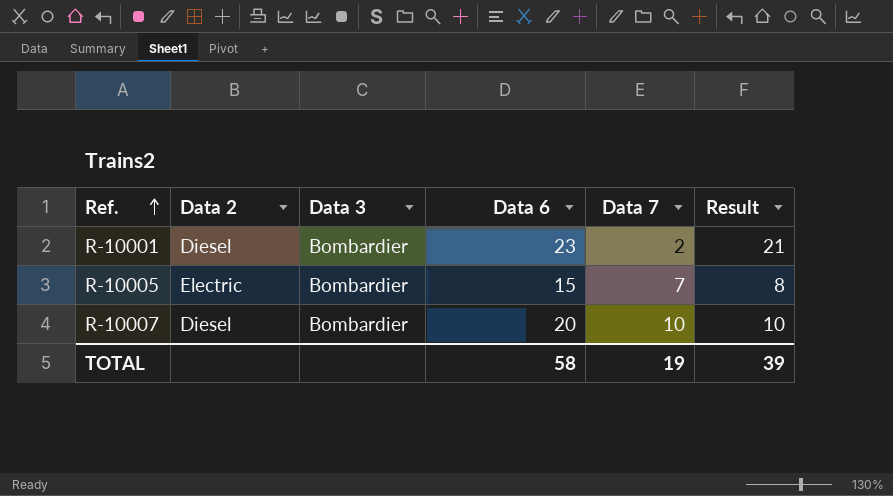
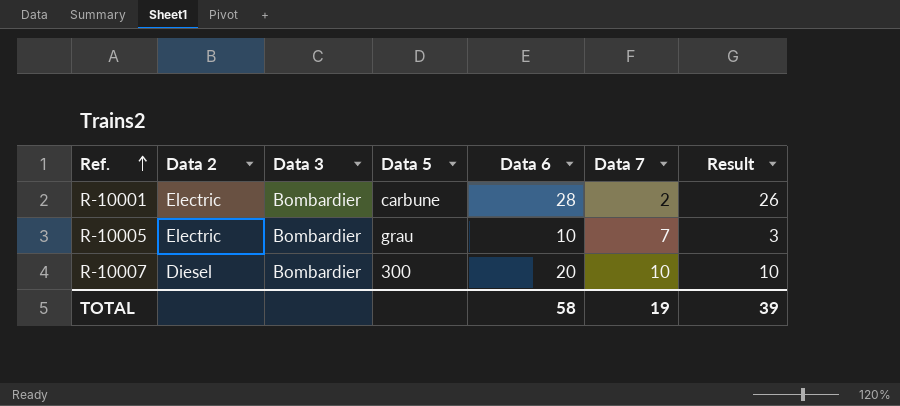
column Data 5 | position: none -> 4
R-10001 | Data 2: Diesel -> Electric
R-10001 | Data 6: 23 -> 28
R-10001 | Result: 21 -> 26
R-10005 | Data 6: 15 -> 10
R-10005 | Result: 8 -> 3

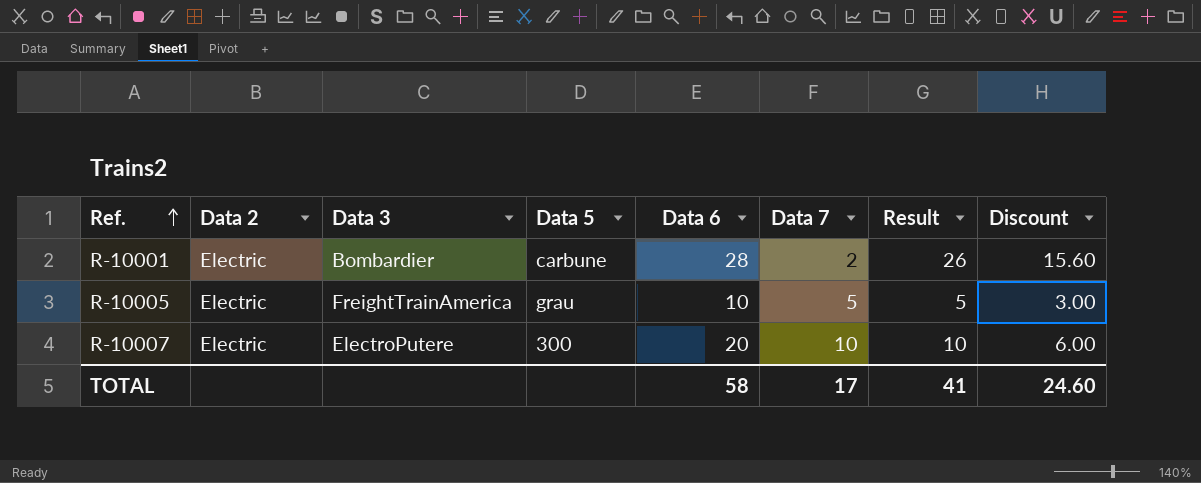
column Discount | formula: none -> [Result] * 0.6
R-10005 | Data 3: Bombardier -> FreightTrainAmerica
R-10005 | Data 7: 7 -> 5
R-10005 | Result: 3 -> 5
R-10007 | Data 2: Diesel -> Electric
R-10007 | Data 3: Bombardier -> ElectroPutere
TOTAL | Data 7: 19 -> 17
TOTAL | Result: 39 -> 41

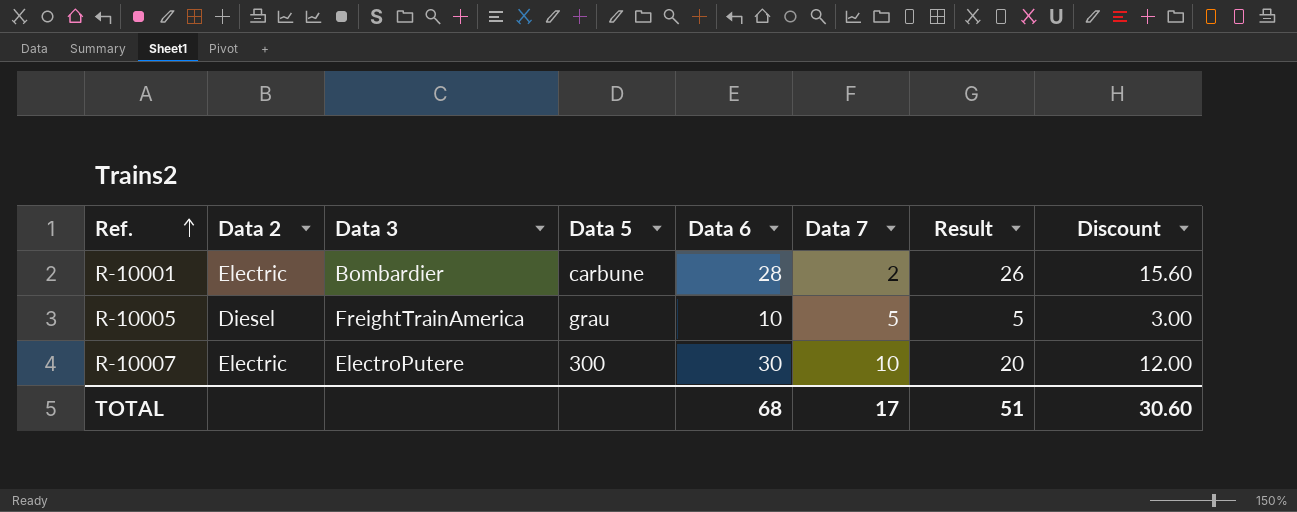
R-10005 | Data 2: Electric -> Diesel
R-10007 | Data 6: 20 -> 30
R-10007 | Result: 10 -> 20
R-10007 | Discount: 6.00 -> 12.00
TOTAL | Data 6: 58 -> 68
TOTAL | Result: 41 -> 51
TOTAL | Discount: 24.60 -> 30.60

